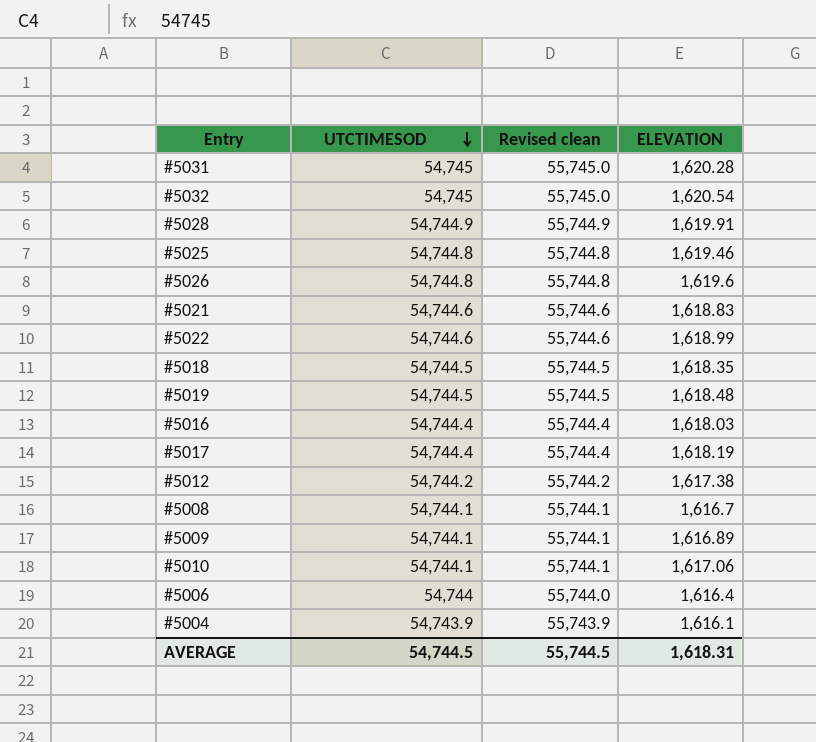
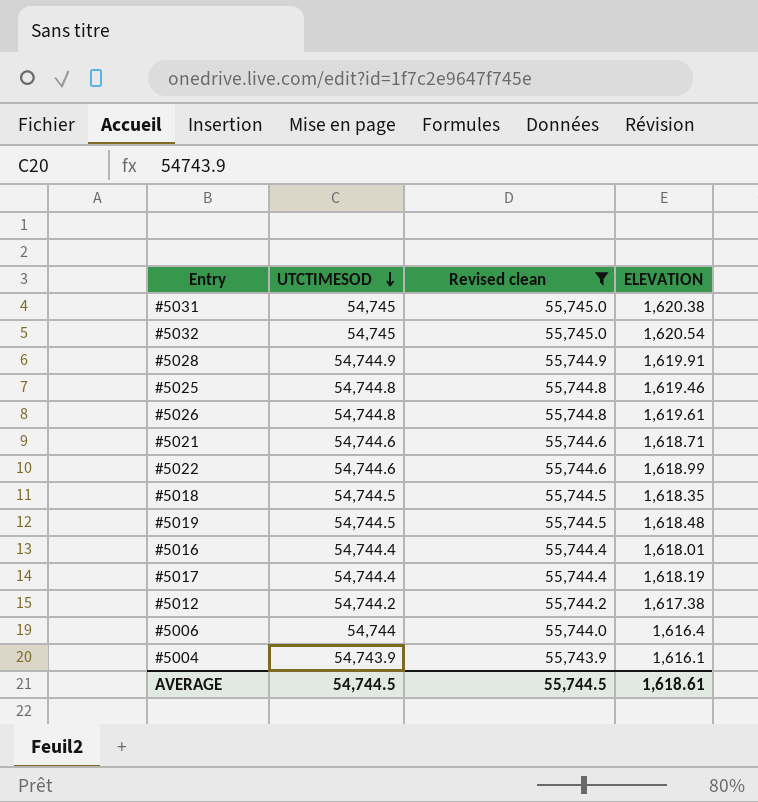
filter: none -> Revised clean != 55,744.1
#5031 | ELEVATION: 1,620.28 -> 1,620.38
#5026 | ELEVATION: 1,619.6 -> 1,619.61
#5021 | ELEVATION: 1,618.83 -> 1,618.71
#5016 | ELEVATION: 1,618.03 -> 1,618.01
AVERAGE | ELEVATION: 1,618.31 -> 1,618.61

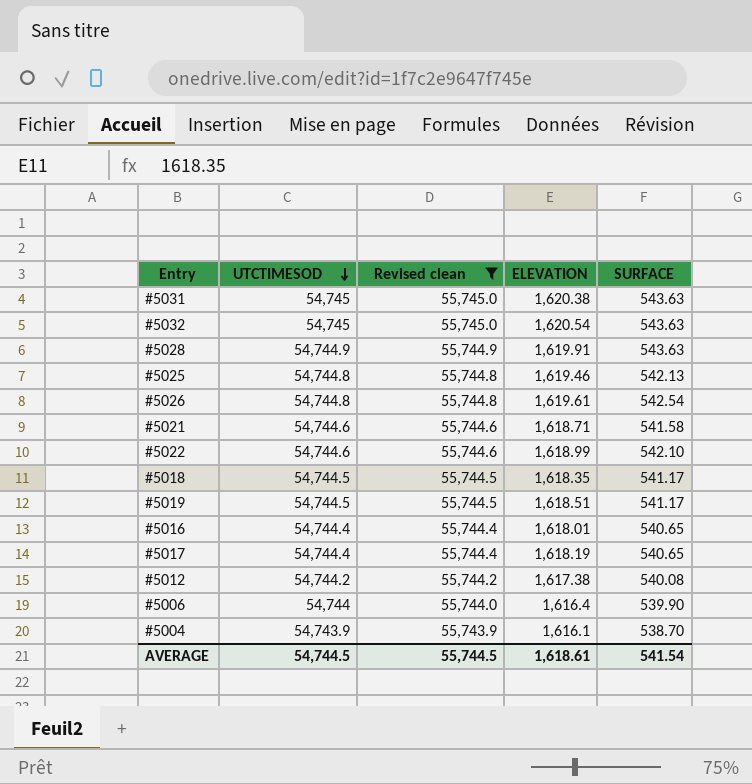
column SURFACE | position: none -> 5
#5019 | ELEVATION: 1,618.48 -> 1,618.51

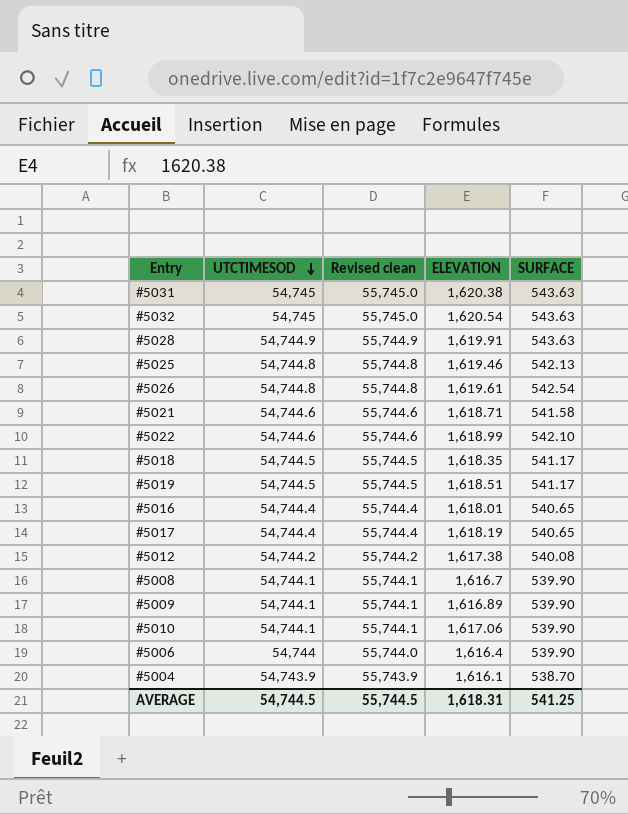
filter: Revised clean != 55,744.1 -> none
AVERAGE | ELEVATION: 1,618.61 -> 1,618.31
AVERAGE | SURFACE: 541.54 -> 541.25

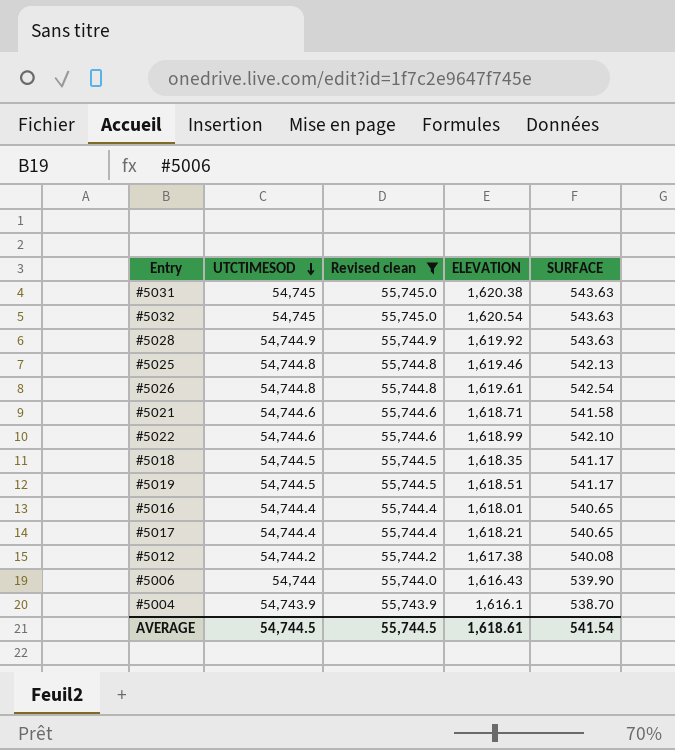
filter: none -> Revised clean != 55,744.1
#5028 | ELEVATION: 1,619.91 -> 1,619.92
#5017 | ELEVATION: 1,618.19 -> 1,618.21
#5006 | ELEVATION: 1,616.4 -> 1,616.43
AVERAGE | ELEVATION: 1,618.31 -> 1,618.61
AVERAGE | SURFACE: 541.25 -> 541.54

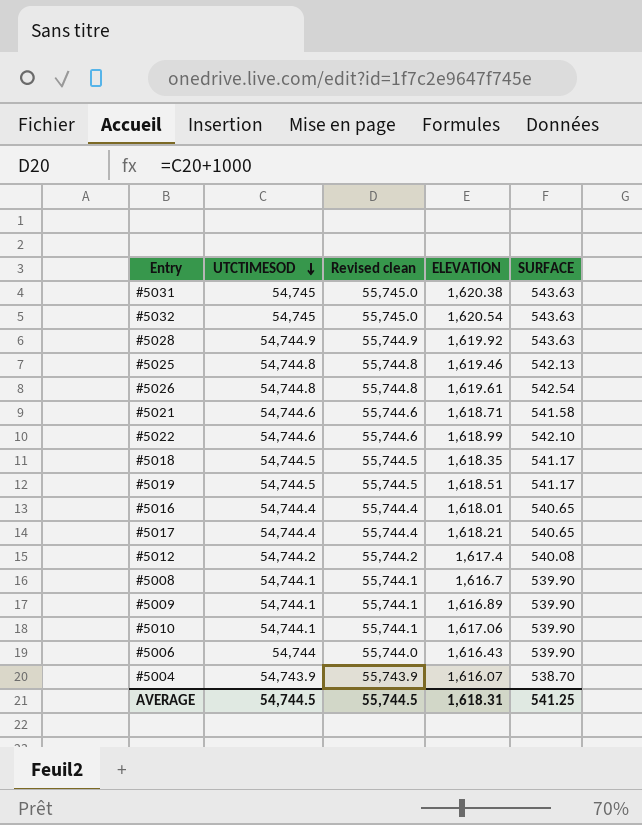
filter: Revised clean != 55,744.1 -> none
#5012 | ELEVATION: 1,617.38 -> 1,617.4
#5004 | ELEVATION: 1,616.1 -> 1,616.07
AVERAGE | ELEVATION: 1,618.61 -> 1,618.31
AVERAGE | SURFACE: 541.54 -> 541.25

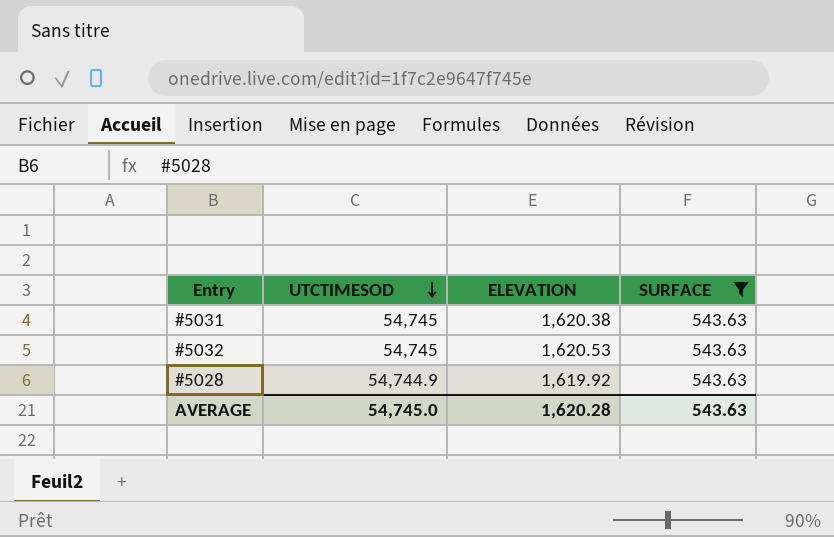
filter: none -> SURFACE = 543.63
column Revised clean | formula: [UTCTIMESOD] + 1000 -> none
#5032 | ELEVATION: 1,620.54 -> 1,620.53
AVERAGE | UTCTIMESOD: 54,744.5 -> 54,745.0
AVERAGE | ELEVATION: 1,618.31 -> 1,620.28
AVERAGE | SURFACE: 541.25 -> 543.63

